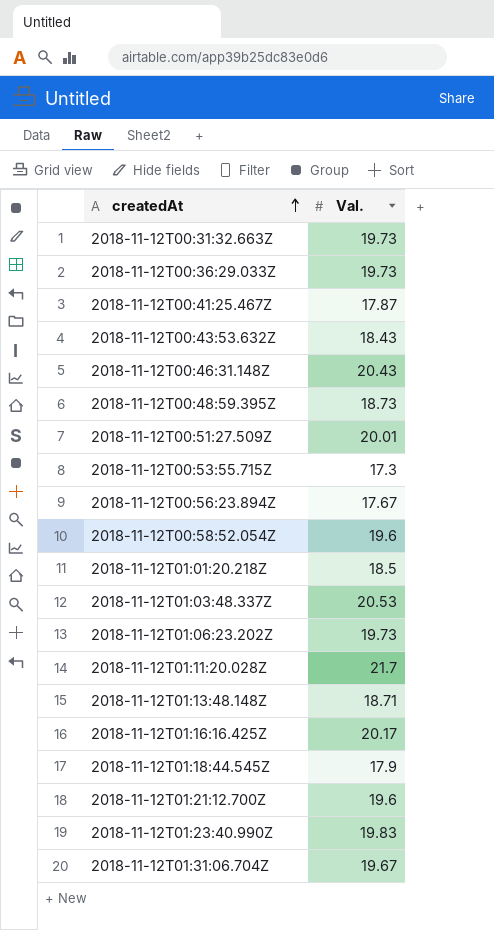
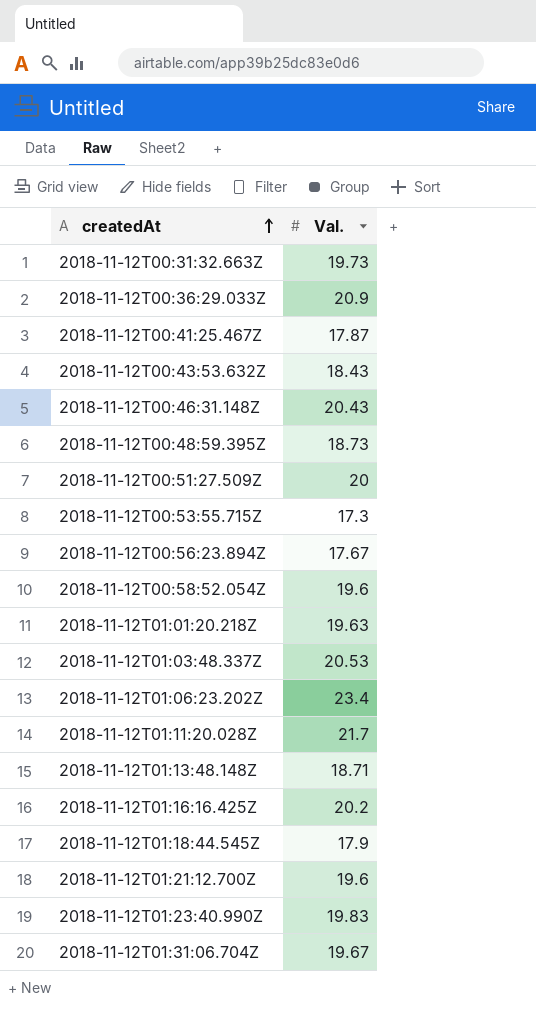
2018-11-12T00:36:29.033Z | Val.: 19.73 -> 20.9
2018-11-12T00:51:27.509Z | Val.: 20.01 -> 20
2018-11-12T01:01:20.218Z | Val.: 18.5 -> 19.63
2018-11-12T01:06:23.202Z | Val.: 19.73 -> 23.4
2018-11-12T01:16:16.425Z | Val.: 20.17 -> 20.2

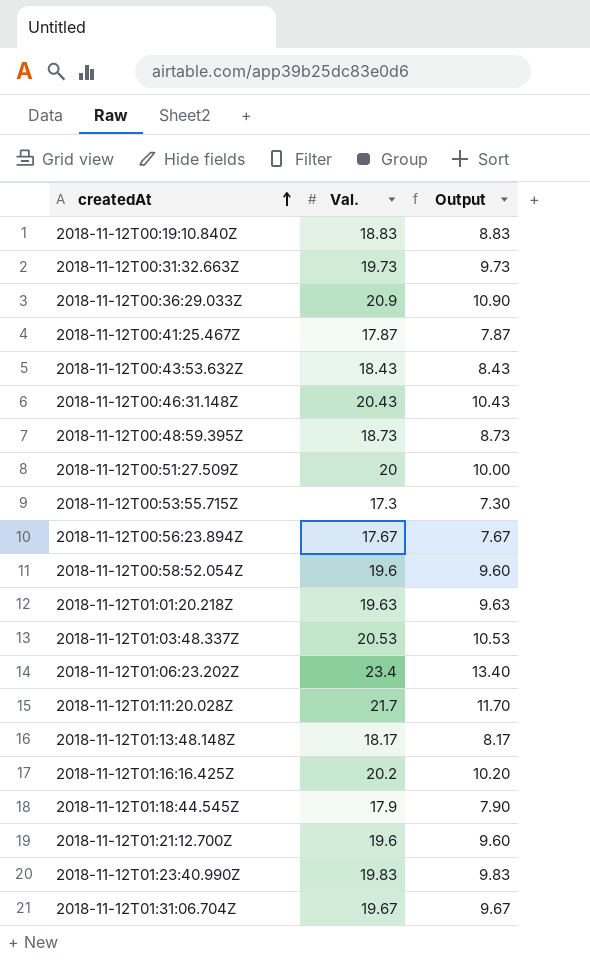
column Output | formula: none -> [Val.] - 10
row 2018-11-12T00:19:10.840Z: none -> 18.83 | 8.83
2018-11-12T01:13:48.148Z | Val.: 18.71 -> 18.17

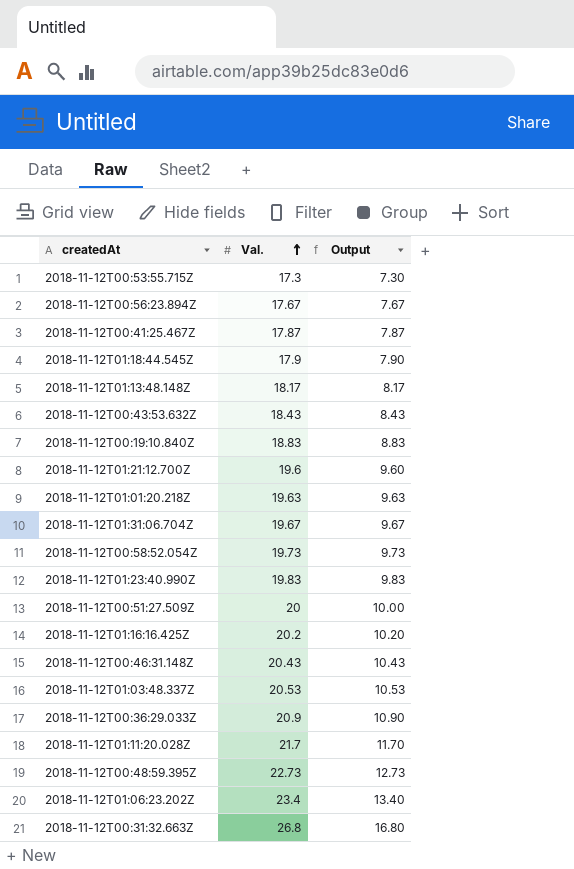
row order: createdAt ascending -> Val. ascending
2018-11-12T00:58:52.054Z | Val.: 19.6 -> 19.73
2018-11-12T00:58:52.054Z | Output: 9.60 -> 9.73
2018-11-12T00:48:59.395Z | Val.: 18.73 -> 22.73
2018-11-12T00:48:59.395Z | Output: 8.73 -> 12.73
2018-11-12T00:31:32.663Z | Val.: 19.73 -> 26.8
2018-11-12T00:31:32.663Z | Output: 9.73 -> 16.80

